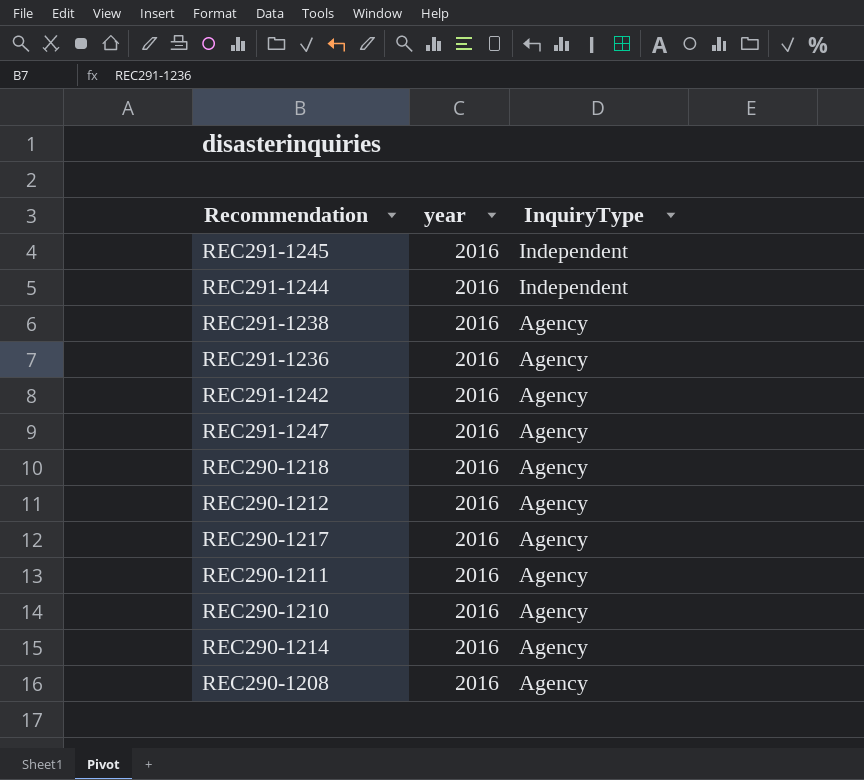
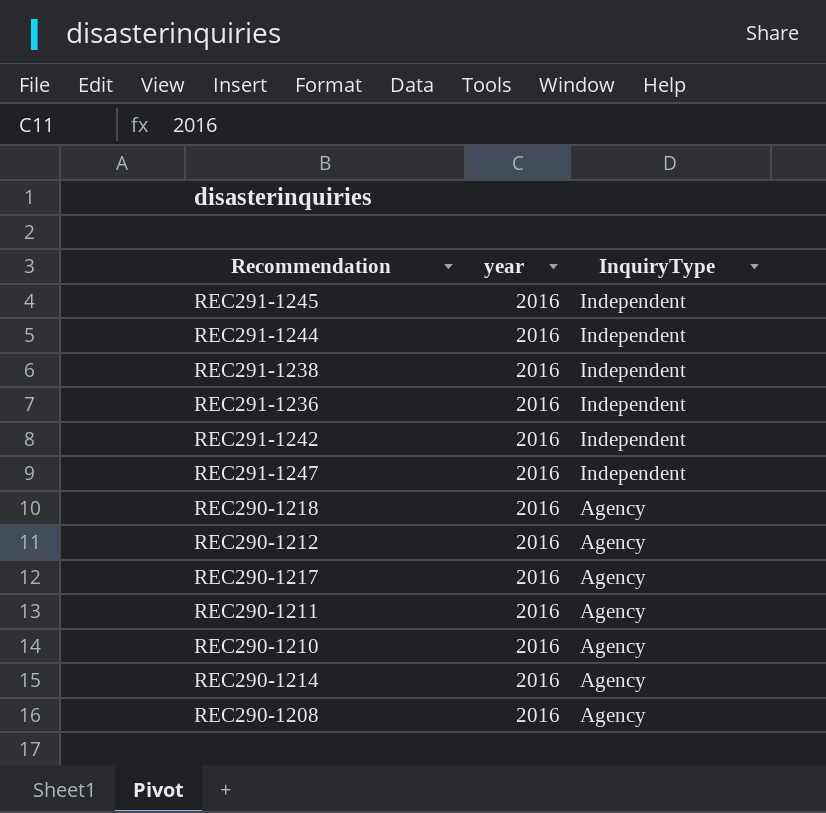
REC291-1238 | InquiryType: Agency -> Independent
REC291-1236 | InquiryType: Agency -> Independent
REC291-1242 | InquiryType: Agency -> Independent
REC291-1247 | InquiryType: Agency -> Independent

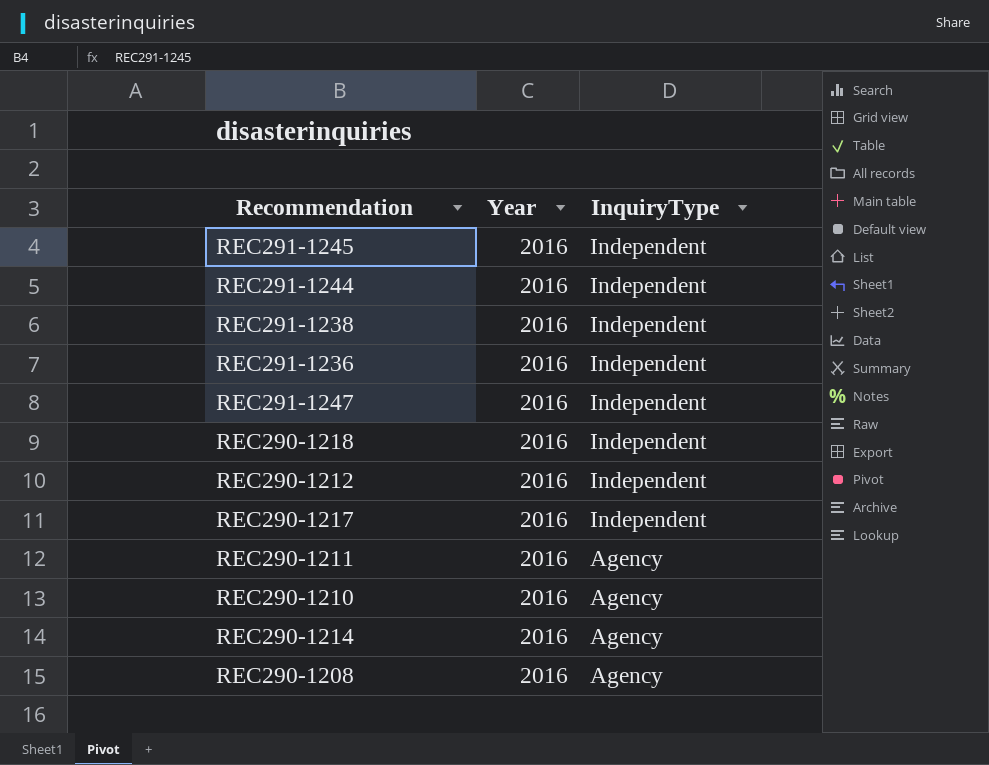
column name: year -> Year
row REC291-1242: 2016 | Independent -> none
REC290-1218 | InquiryType: Agency -> Independent
REC290-1212 | InquiryType: Agency -> Independent
REC290-1217 | InquiryType: Agency -> Independent

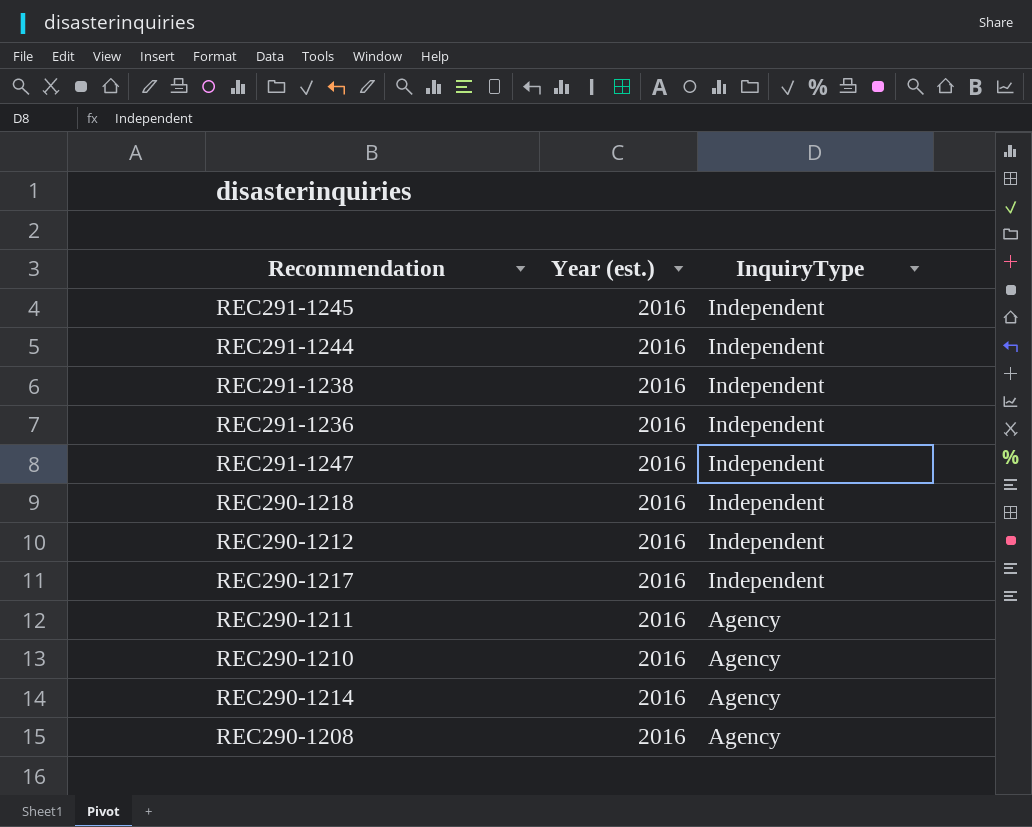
column name: Year -> Year (est.)

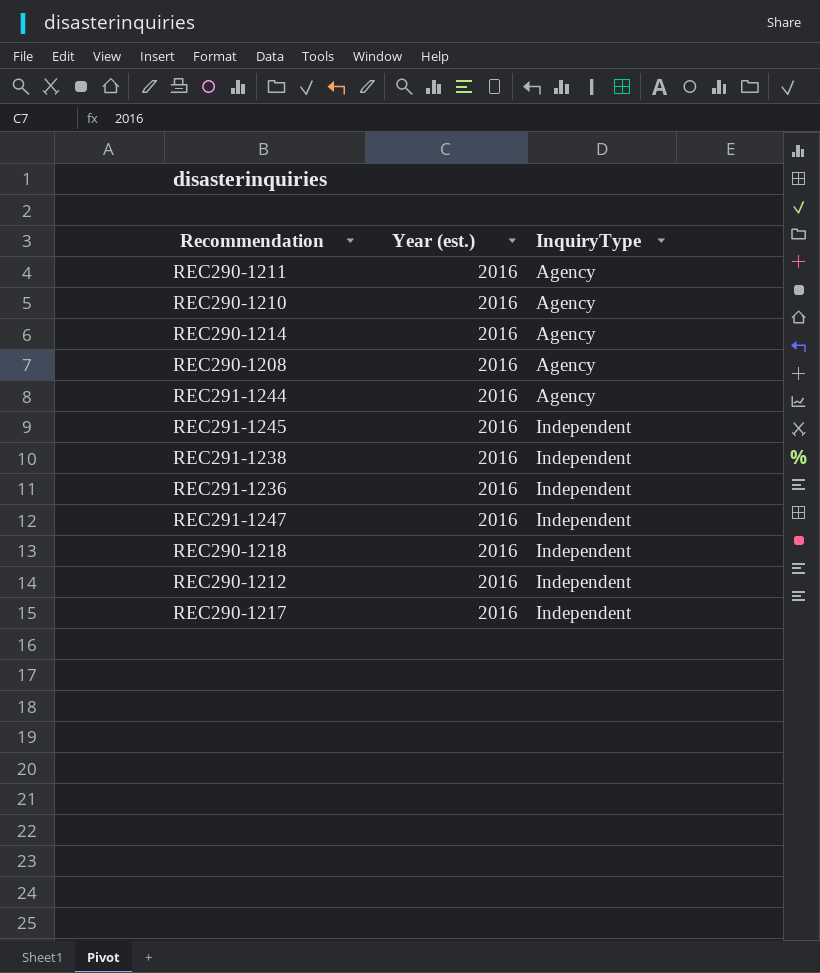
row order: InquiryType descending -> InquiryType ascending
REC291-1244 | InquiryType: Independent -> Agency

